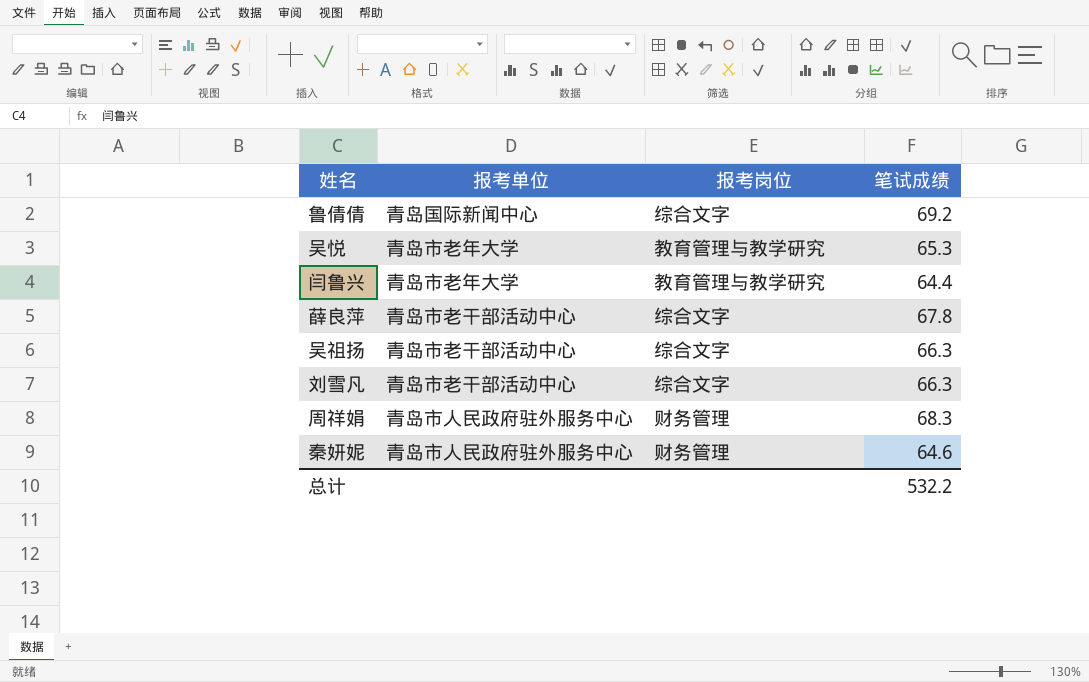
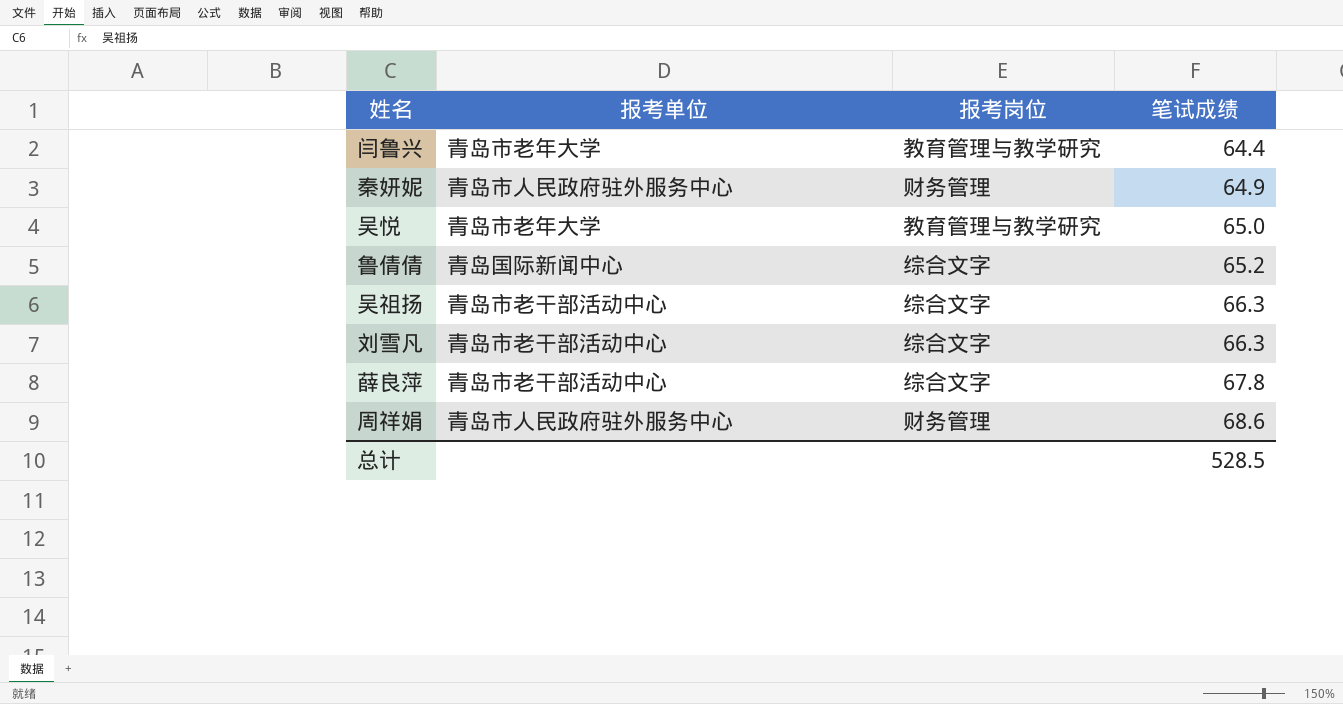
row order: none -> 笔试成绩 ascending
秦妍妮 | 笔试成绩: 64.6 -> 64.9
吴悦 | 笔试成绩: 65.3 -> 65.0
鲁倩倩 | 笔试成绩: 69.2 -> 65.2
周祥娟 | 笔试成绩: 68.3 -> 68.6
总计 | 笔试成绩: 532.2 -> 528.5

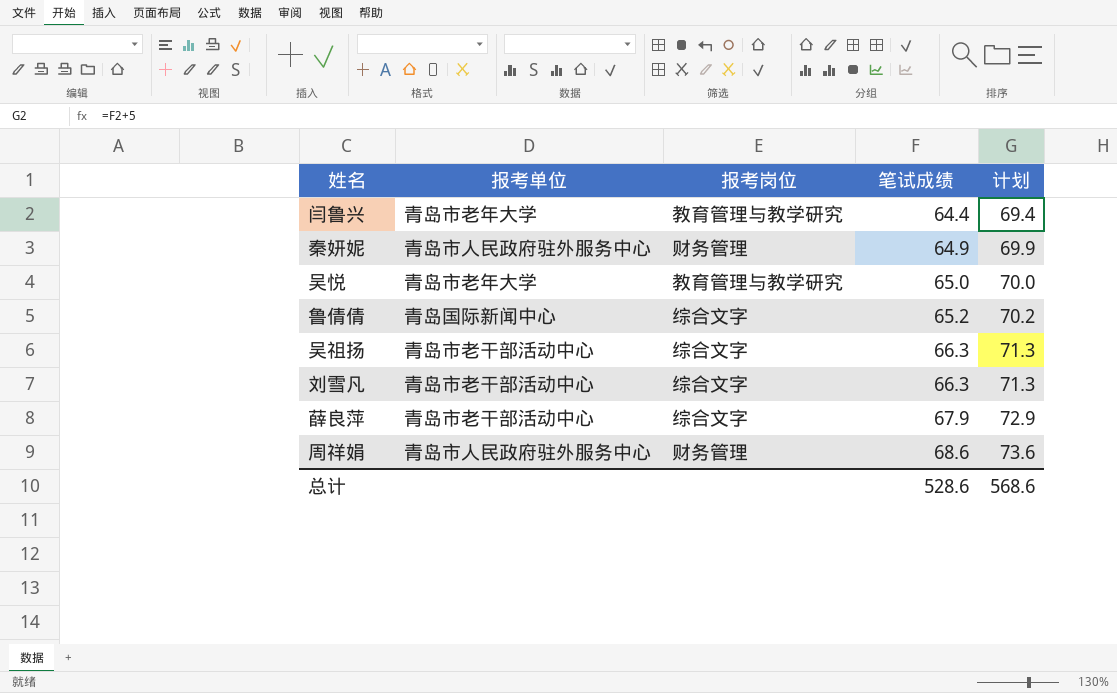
column 计划 | formula: none -> [笔试成绩] + 5
薛良萍 | 笔试成绩: 67.8 -> 67.9
总计 | 笔试成绩: 528.5 -> 528.6

